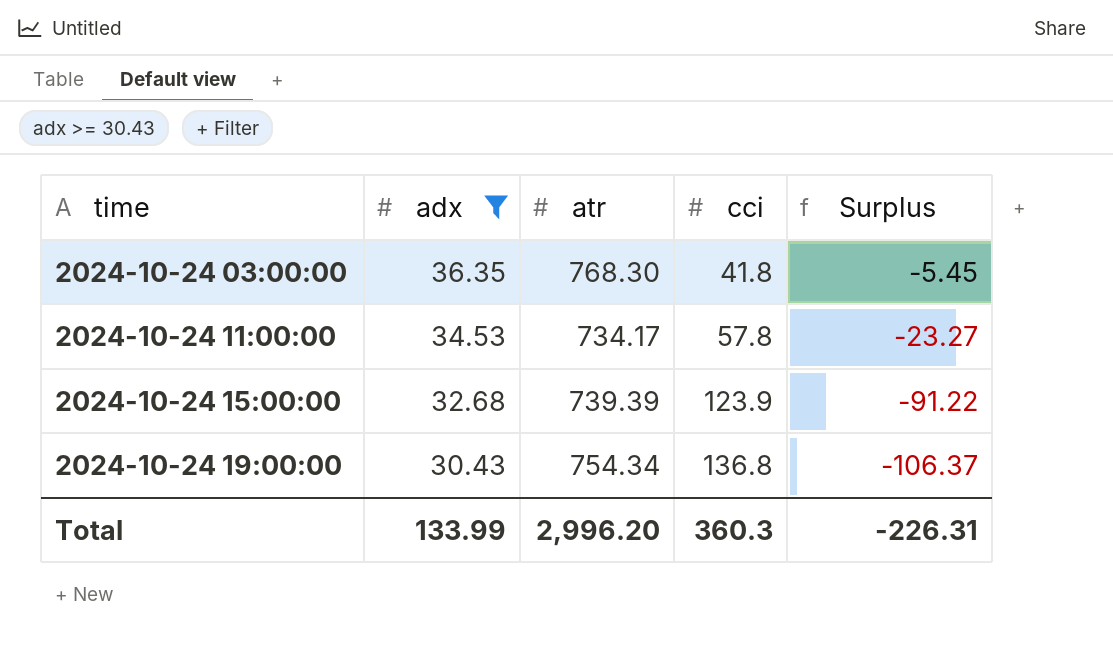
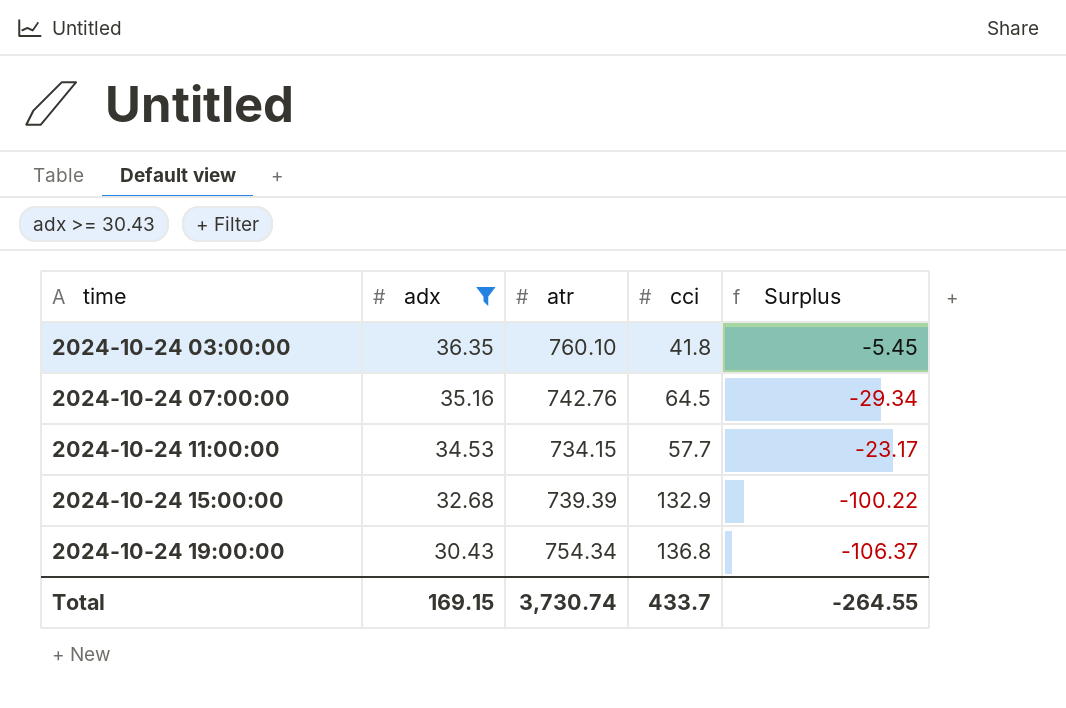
2024-10-24 03:00:00 | atr: 768.30 -> 760.10
row 2024-10-24 07:00:00: none -> 35.16 | 742.76 | 64.5 | -29.34
2024-10-24 11:00:00 | atr: 734.17 -> 734.15
2024-10-24 11:00:00 | cci: 57.8 -> 57.7
2024-10-24 11:00:00 | Surplus: -23.27 -> -23.17
2024-10-24 15:00:00 | cci: 123.9 -> 132.9
2024-10-24 15:00:00 | Surplus: -91.22 -> -100.22
Total | adx: 133.99 -> 169.15
Total | atr: 2,996.20 -> 3,730.74
Total | cci: 360.3 -> 433.7
Total | Surplus: -226.31 -> -264.55

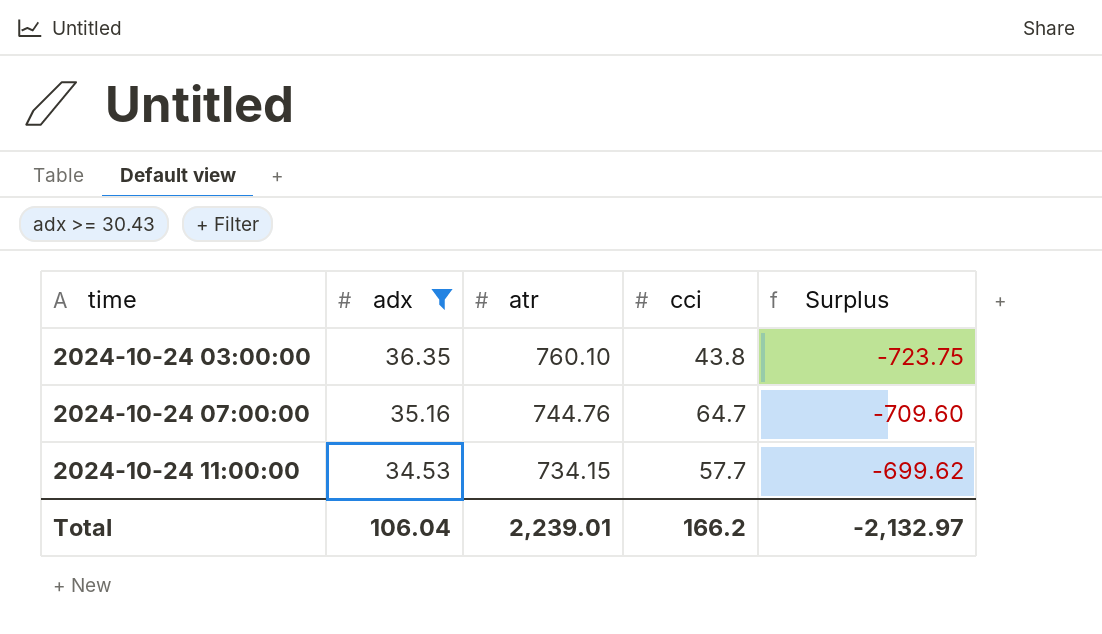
column Surplus | formula: [adx] - [cci] -> [adx] - [atr]
row 2024-10-24 15:00:00: 32.68 | 739.39 | 132.9 | -100.22 -> none
row 2024-10-24 19:00:00: 30.43 | 754.34 | 136.8 | -106.37 -> none
2024-10-24 03:00:00 | cci: 41.8 -> 43.8
2024-10-24 07:00:00 | atr: 742.76 -> 744.76
2024-10-24 07:00:00 | cci: 64.5 -> 64.7
Total | adx: 169.15 -> 106.04
Total | atr: 3,730.74 -> 2,239.01
Total | cci: 433.7 -> 166.2
Total | Surplus: -264.55 -> -2,132.97

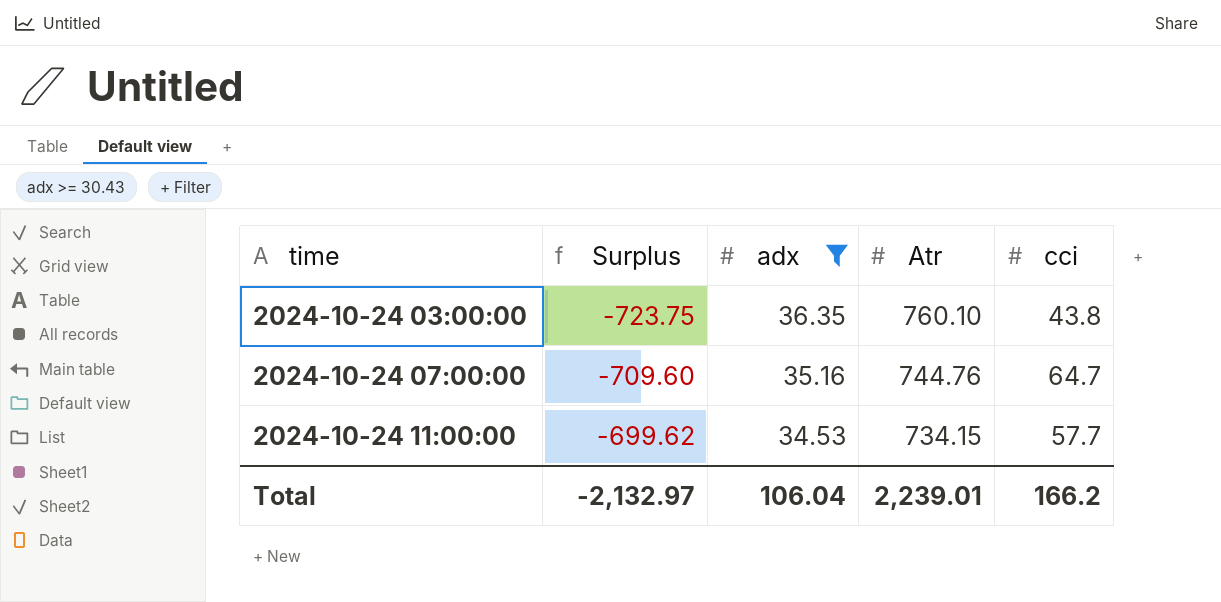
column Surplus | position: 5 -> 2
column name: atr -> Atr

